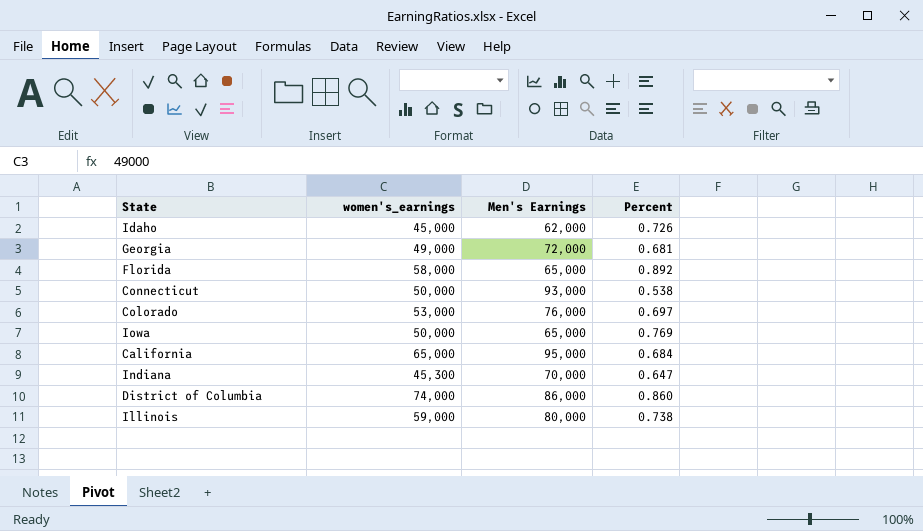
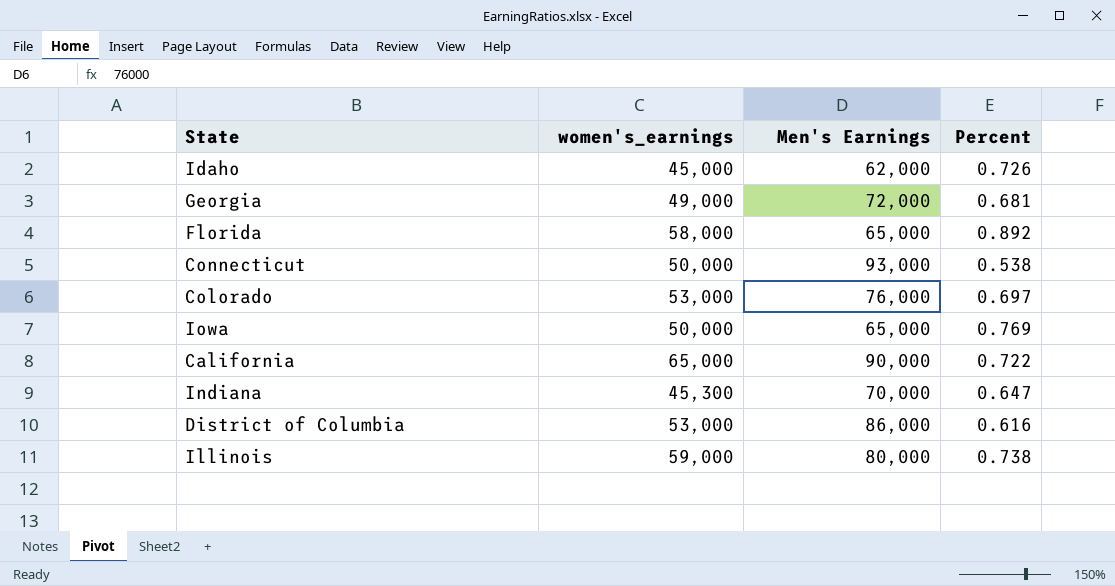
California | Men's Earnings: 95,000 -> 90,000
California | Percent: 0.684 -> 0.722
District of Columbia | women's_earnings: 74,000 -> 53,000
District of Columbia | Percent: 0.860 -> 0.616

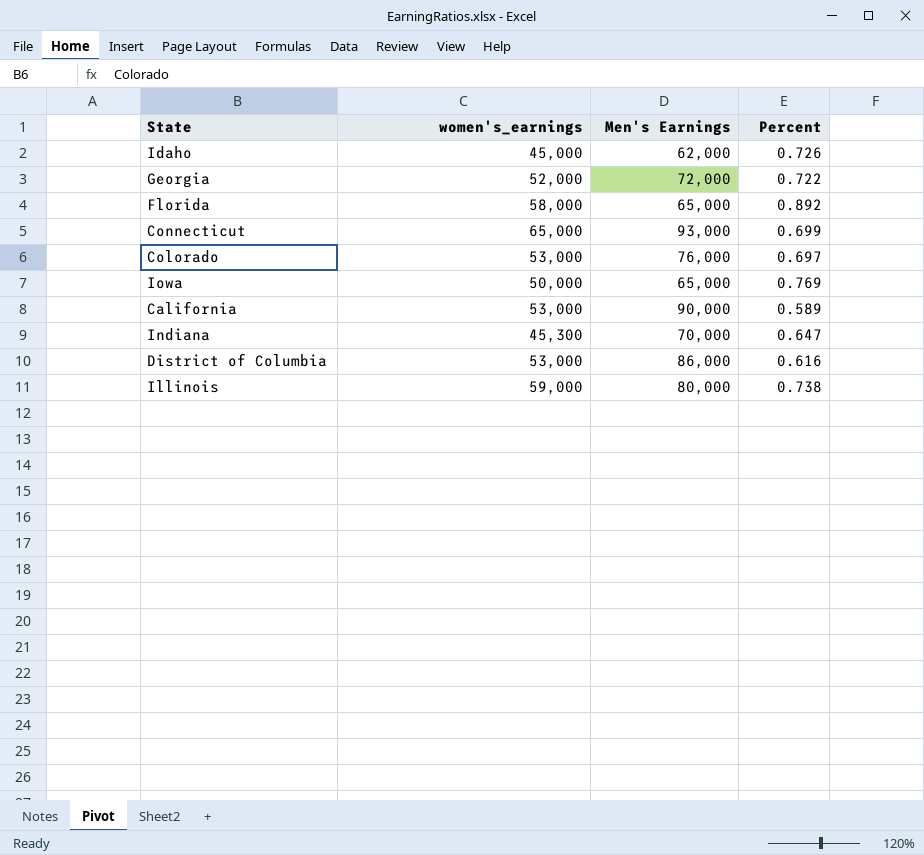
Georgia | women's_earnings: 49,000 -> 52,000
Georgia | Percent: 0.681 -> 0.722
Connecticut | women's_earnings: 50,000 -> 65,000
Connecticut | Percent: 0.538 -> 0.699
California | women's_earnings: 65,000 -> 53,000
California | Percent: 0.722 -> 0.589

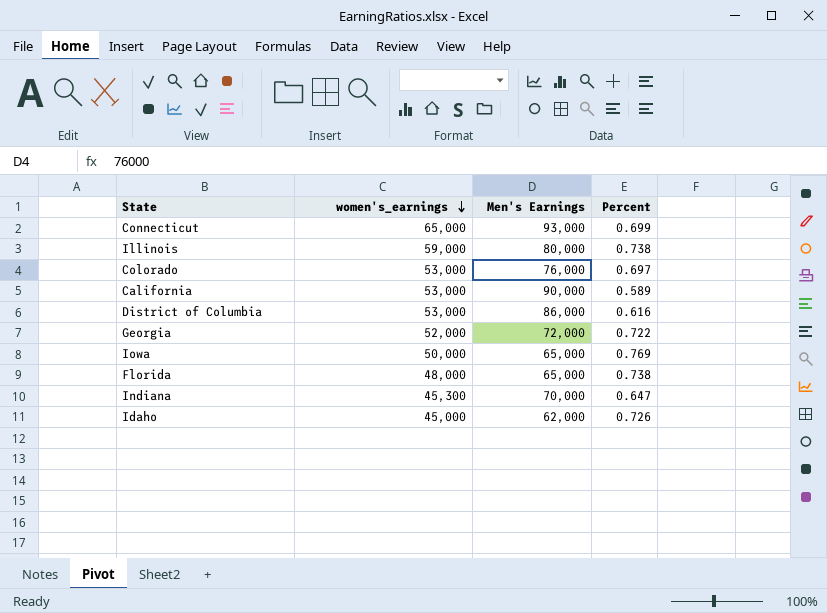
row order: none -> women's_earnings descending
Florida | women's_earnings: 58,000 -> 48,000
Florida | Percent: 0.892 -> 0.738

